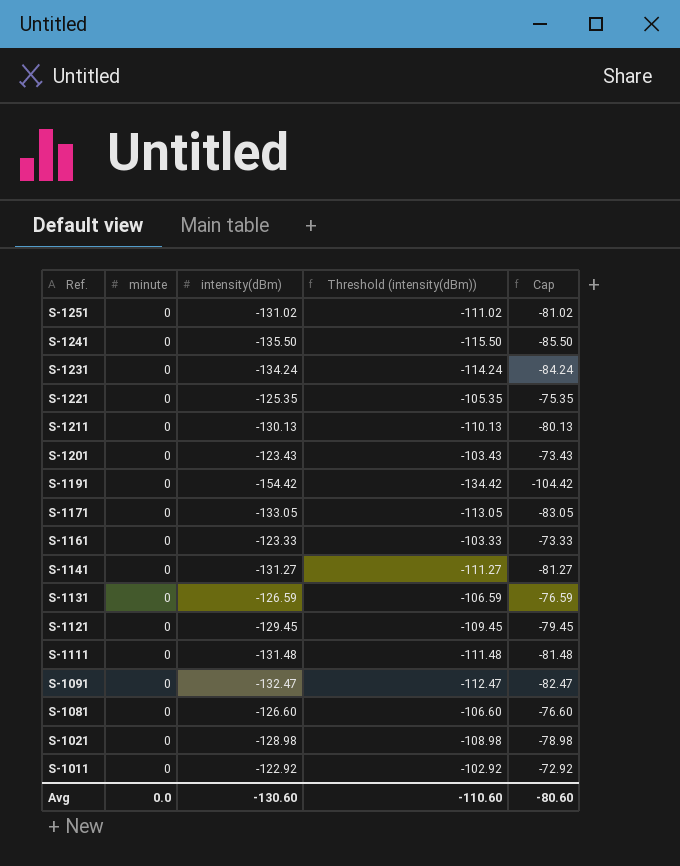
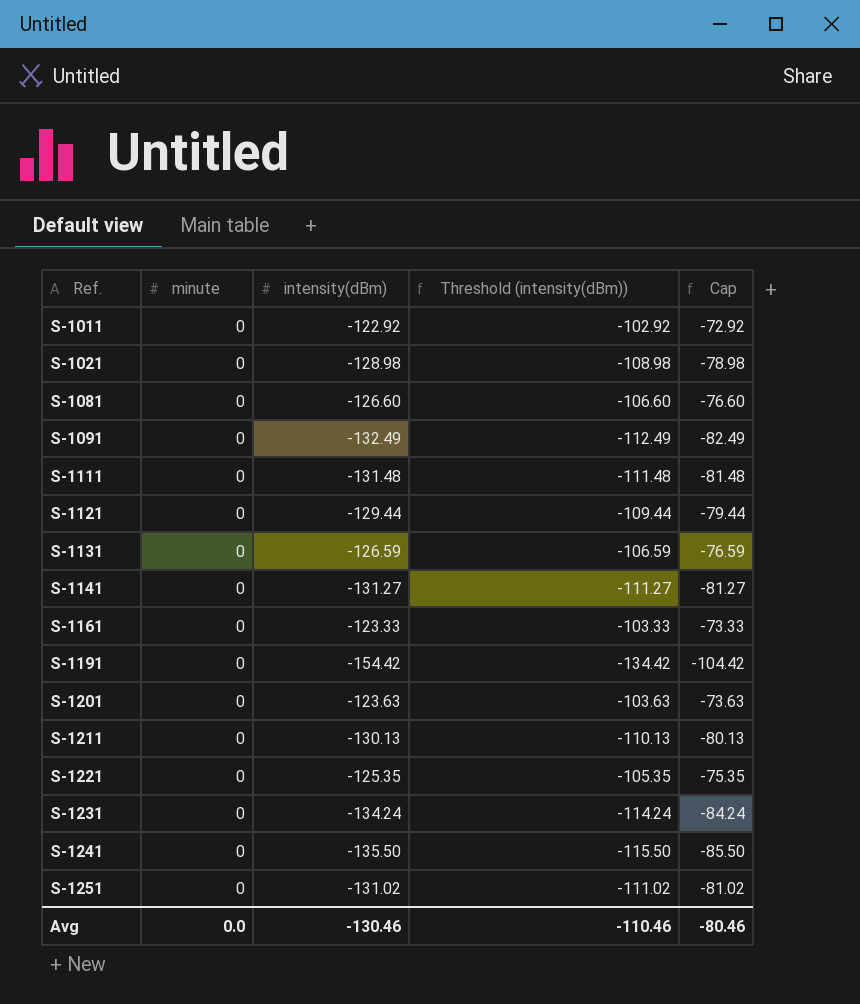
row order: Ref. descending -> Ref. ascending
row S-1171: 0 | -133.05 | -113.05 | -83.05 -> none
S-1091 | intensity(dBm): -132.47 -> -132.49
S-1091 | Threshold (intensity(dBm)): -112.47 -> -112.49
S-1091 | Cap: -82.47 -> -82.49
S-1121 | intensity(dBm): -129.45 -> -129.44
S-1121 | Threshold (intensity(dBm)): -109.45 -> -109.44
S-1121 | Cap: -79.45 -> -79.44
S-1201 | intensity(dBm): -123.43 -> -123.63
S-1201 | Threshold (intensity(dBm)): -103.43 -> -103.63
S-1201 | Cap: -73.43 -> -73.63
Avg | intensity(dBm): -130.60 -> -130.46
Avg | Threshold (intensity(dBm)): -110.60 -> -110.46
Avg | Cap: -80.60 -> -80.46

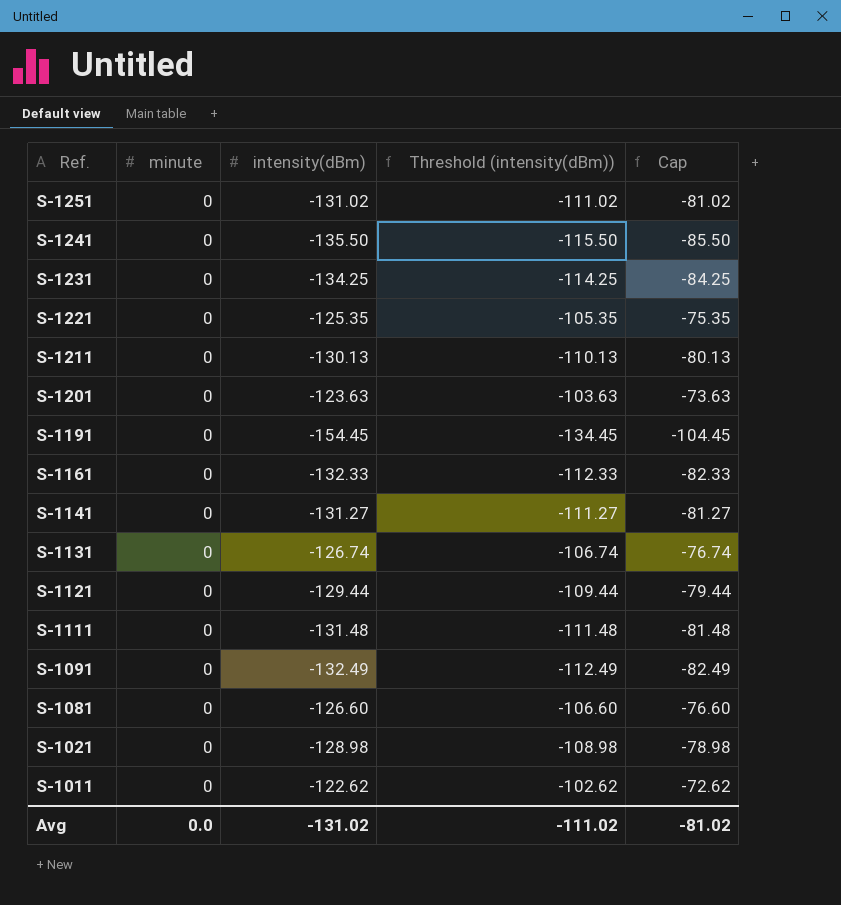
row order: Ref. ascending -> Ref. descending
S-1231 | intensity(dBm): -134.24 -> -134.25
S-1231 | Threshold (intensity(dBm)): -114.24 -> -114.25
S-1231 | Cap: -84.24 -> -84.25
S-1191 | intensity(dBm): -154.42 -> -154.45
S-1191 | Threshold (intensity(dBm)): -134.42 -> -134.45
S-1191 | Cap: -104.42 -> -104.45
S-1161 | intensity(dBm): -123.33 -> -132.33
S-1161 | Threshold (intensity(dBm)): -103.33 -> -112.33
S-1161 | Cap: -73.33 -> -82.33
S-1131 | intensity(dBm): -126.59 -> -126.74
S-1131 | Threshold (intensity(dBm)): -106.59 -> -106.74
S-1131 | Cap: -76.59 -> -76.74
S-1011 | intensity(dBm): -122.92 -> -122.62
S-1011 | Threshold (intensity(dBm)): -102.92 -> -102.62
S-1011 | Cap: -72.92 -> -72.62
Avg | intensity(dBm): -130.46 -> -131.02
Avg | Threshold (intensity(dBm)): -110.46 -> -111.02
Avg | Cap: -80.46 -> -81.02

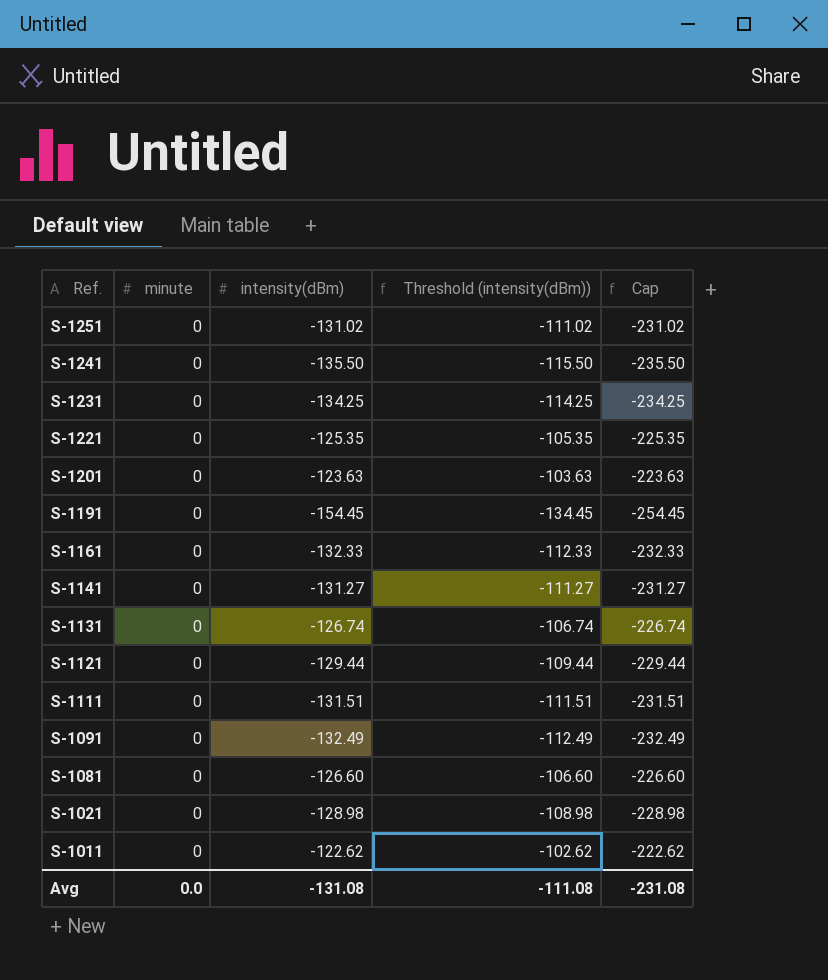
column Cap | formula: [intensity(dBm)] + 50 -> [intensity(dBm)] - 100
row S-1211: 0 | -130.13 | -110.13 | -80.13 -> none
S-1111 | intensity(dBm): -131.48 -> -131.51
S-1111 | Threshold (intensity(dBm)): -111.48 -> -111.51
Avg | intensity(dBm): -131.02 -> -131.08
Avg | Threshold (intensity(dBm)): -111.02 -> -111.08
Avg | Cap: -81.02 -> -231.08

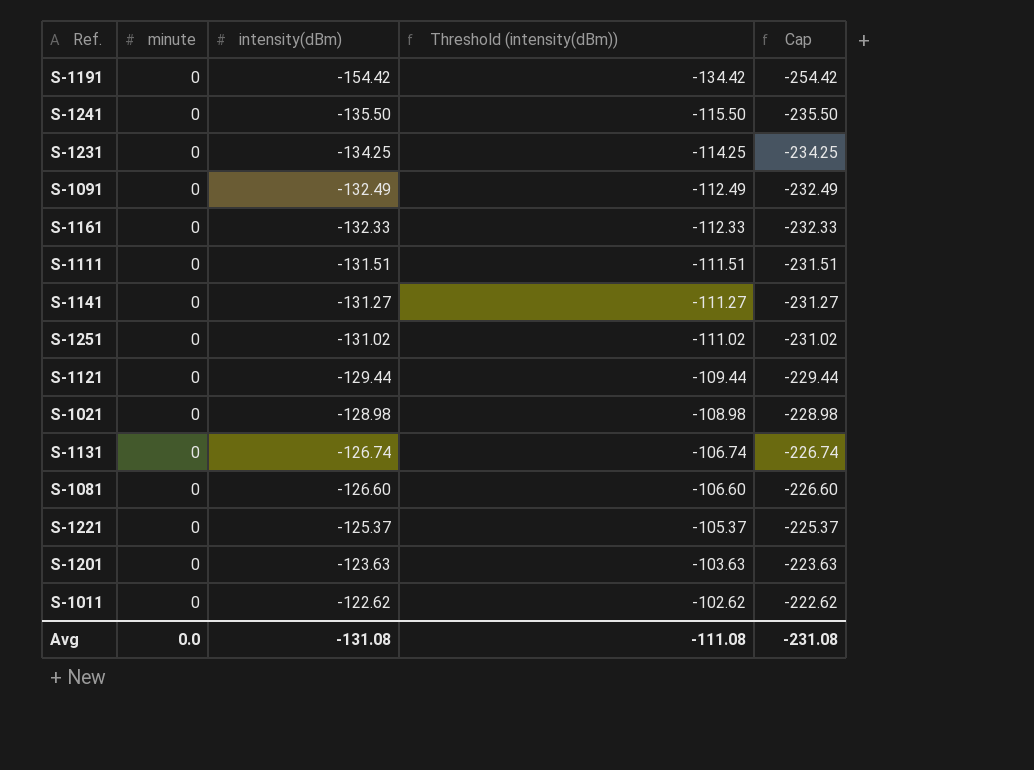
row order: Ref. descending -> intensity(dBm) ascending
S-1191 | intensity(dBm): -154.45 -> -154.42
S-1191 | Threshold (intensity(dBm)): -134.45 -> -134.42
S-1191 | Cap: -254.45 -> -254.42
S-1221 | intensity(dBm): -125.35 -> -125.37
S-1221 | Threshold (intensity(dBm)): -105.35 -> -105.37
S-1221 | Cap: -225.35 -> -225.37

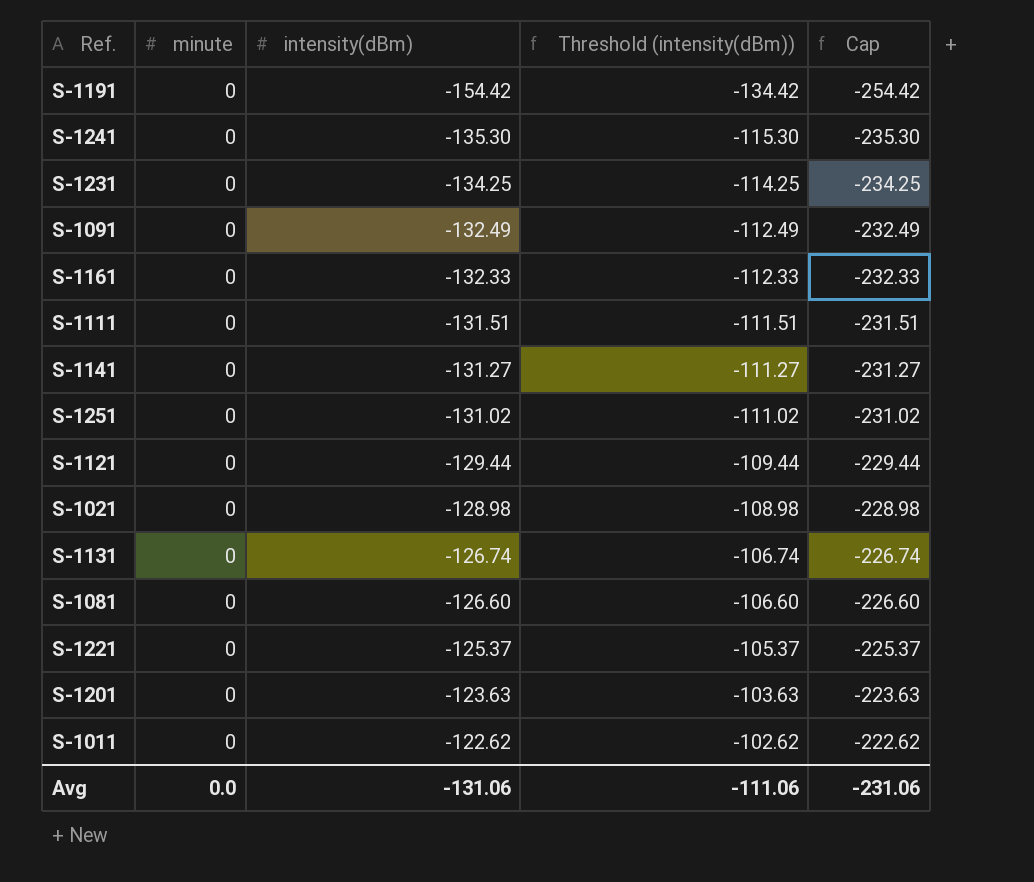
S-1241 | intensity(dBm): -135.50 -> -135.30
S-1241 | Threshold (intensity(dBm)): -115.50 -> -115.30
S-1241 | Cap: -235.50 -> -235.30
Avg | intensity(dBm): -131.08 -> -131.06
Avg | Threshold (intensity(dBm)): -111.08 -> -111.06
Avg | Cap: -231.08 -> -231.06

